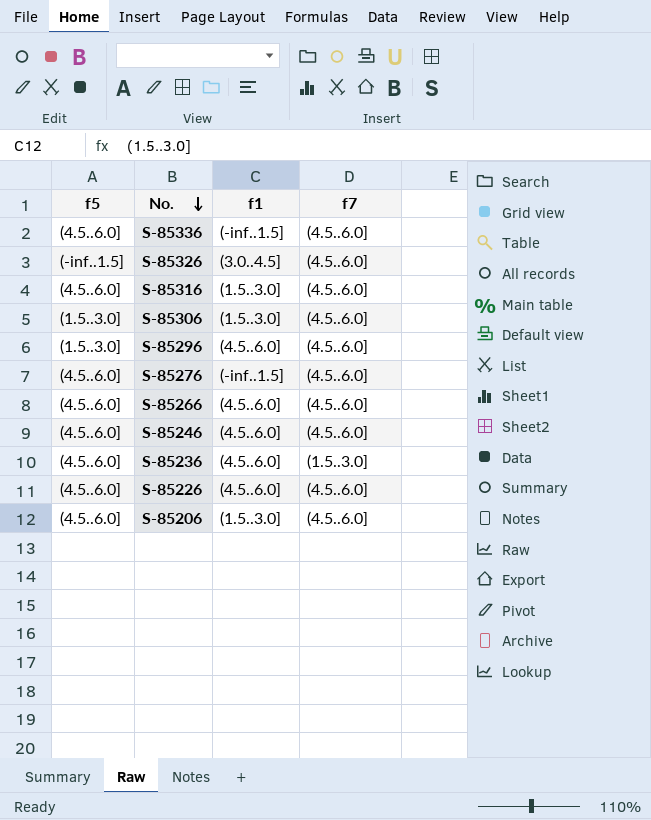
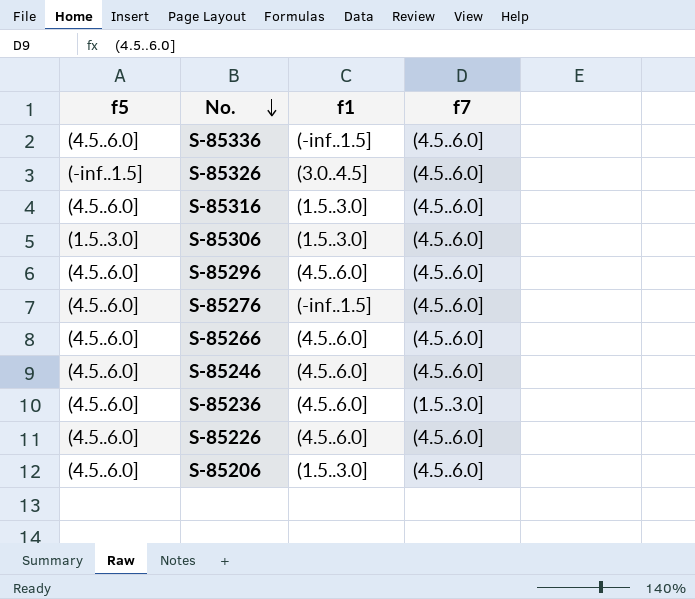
S-85296 | f5: (1.5..3.0] -> (4.5..6.0]

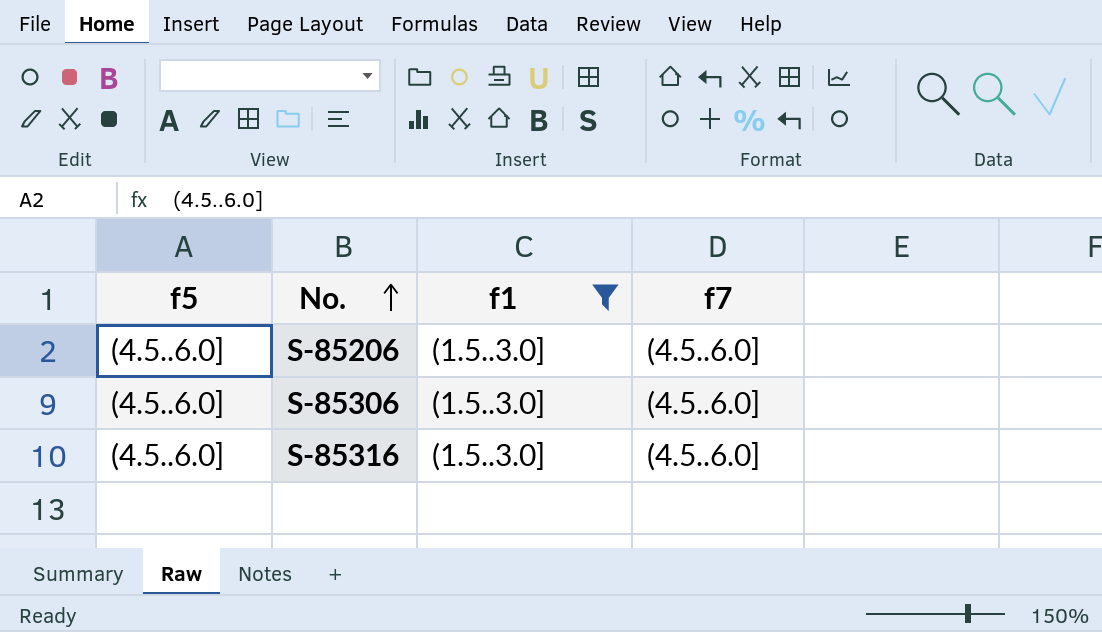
filter: none -> f1 = (1.5..3.0]
row order: No. descending -> No. ascending
S-85306 | f5: (1.5..3.0] -> (4.5..6.0]

